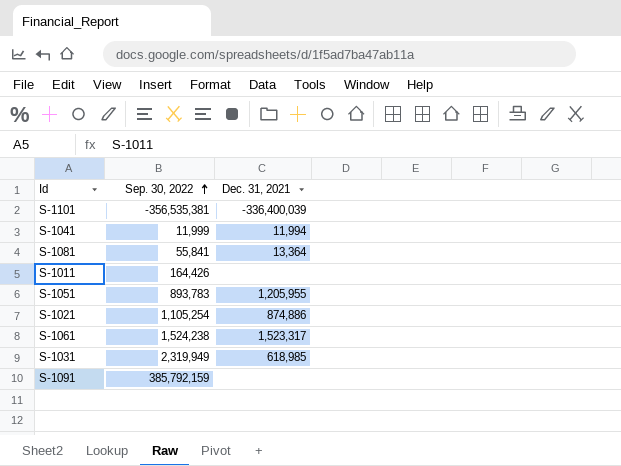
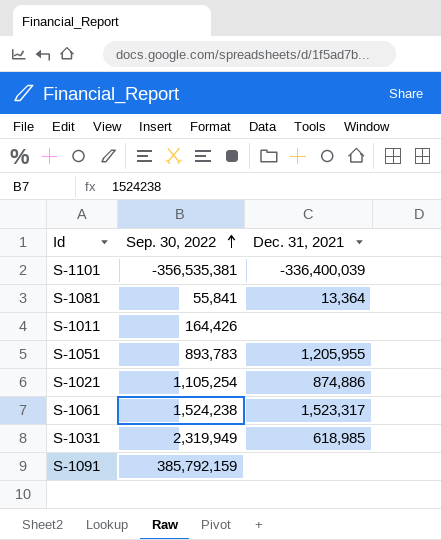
row S-1041: 11,999 | 11,994 -> none

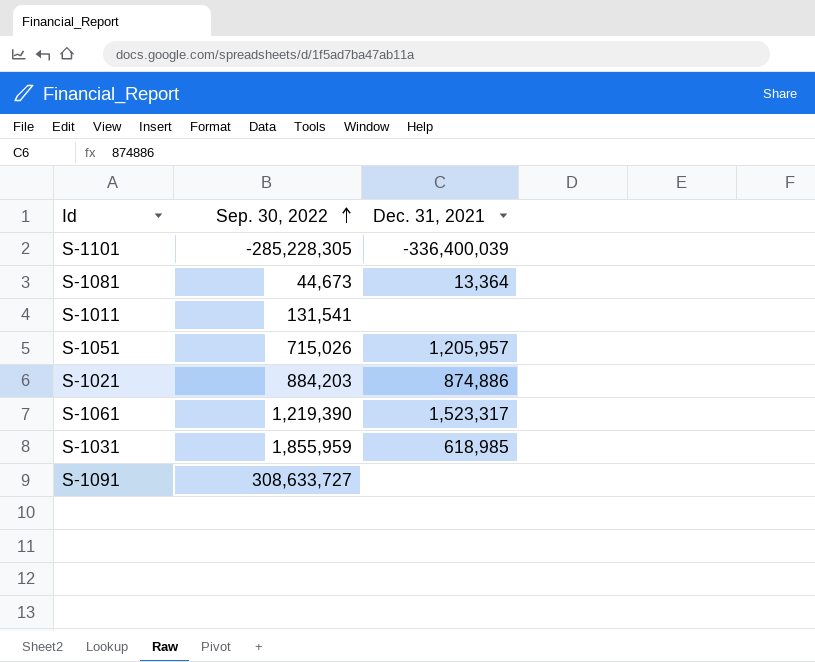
S-1101 | Sep. 30, 2022: -356,535,381 -> -285,228,305
S-1081 | Sep. 30, 2022: 55,841 -> 44,673
S-1011 | Sep. 30, 2022: 164,426 -> 131,541
S-1051 | Sep. 30, 2022: 893,783 -> 715,026
S-1051 | Dec. 31, 2021: 1,205,955 -> 1,205,957
S-1021 | Sep. 30, 2022: 1,105,254 -> 884,203
S-1061 | Sep. 30, 2022: 1,524,238 -> 1,219,390
S-1031 | Sep. 30, 2022: 2,319,949 -> 1,855,959
S-1091 | Sep. 30, 2022: 385,792,159 -> 308,633,727

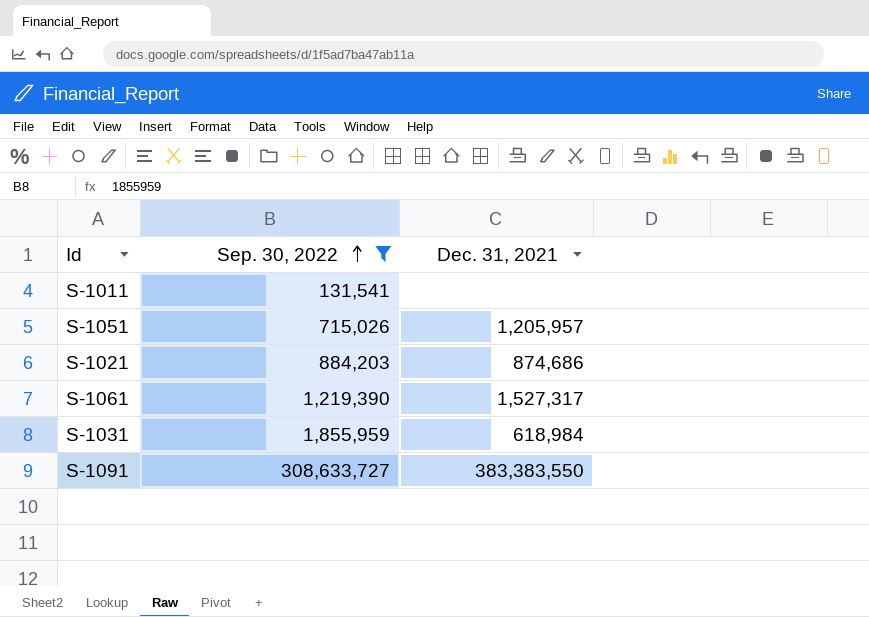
filter: none -> Sep. 30, 2022 >= 131,541
S-1021 | Dec. 31, 2021: 874,886 -> 874,686
S-1061 | Dec. 31, 2021: 1,523,317 -> 1,527,317
S-1031 | Dec. 31, 2021: 618,985 -> 618,984
S-1091 | Dec. 31, 2021: none -> 383,383,550

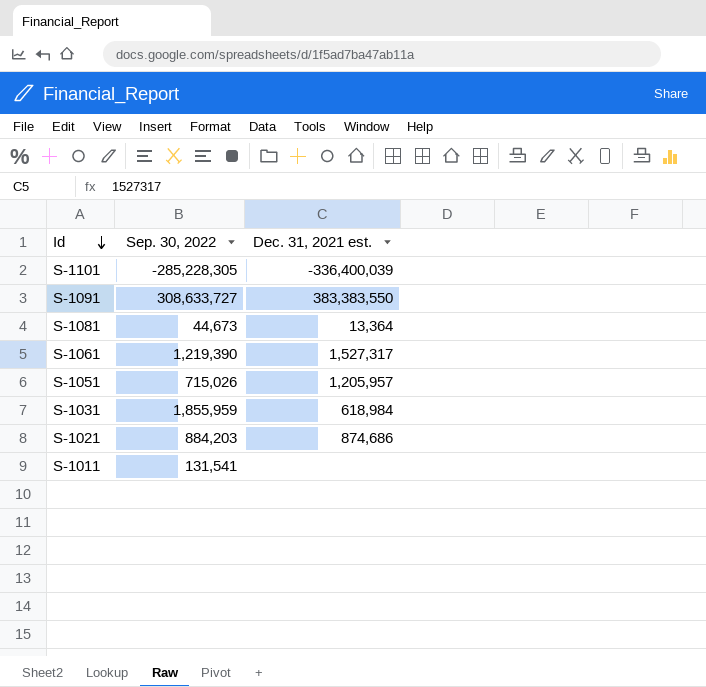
filter: Sep. 30, 2022 >= 131,541 -> none
row order: Sep. 30, 2022 ascending -> Id descending
column name: Dec. 31, 2021 -> Dec. 31, 2021 est.

